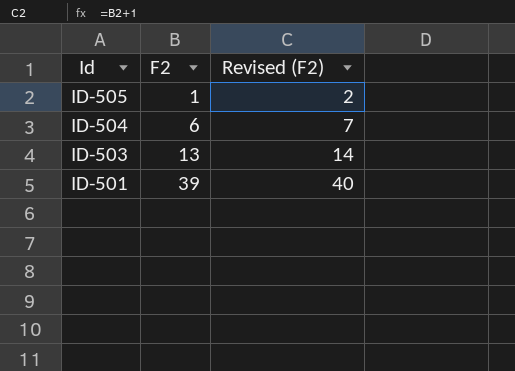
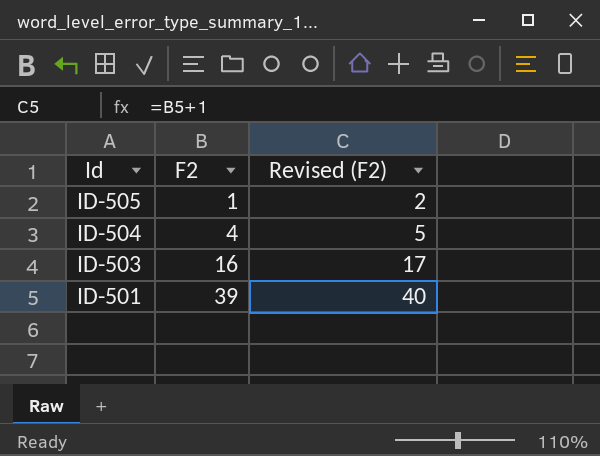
ID-504 | F2: 6 -> 4
ID-504 | Revised (F2): 7 -> 5
ID-503 | F2: 13 -> 16
ID-503 | Revised (F2): 14 -> 17

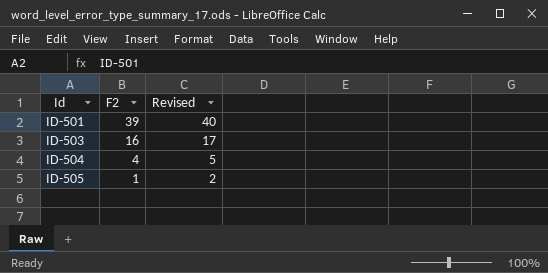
row order: Id descending -> Id ascending
column name: Revised (F2) -> Revised

